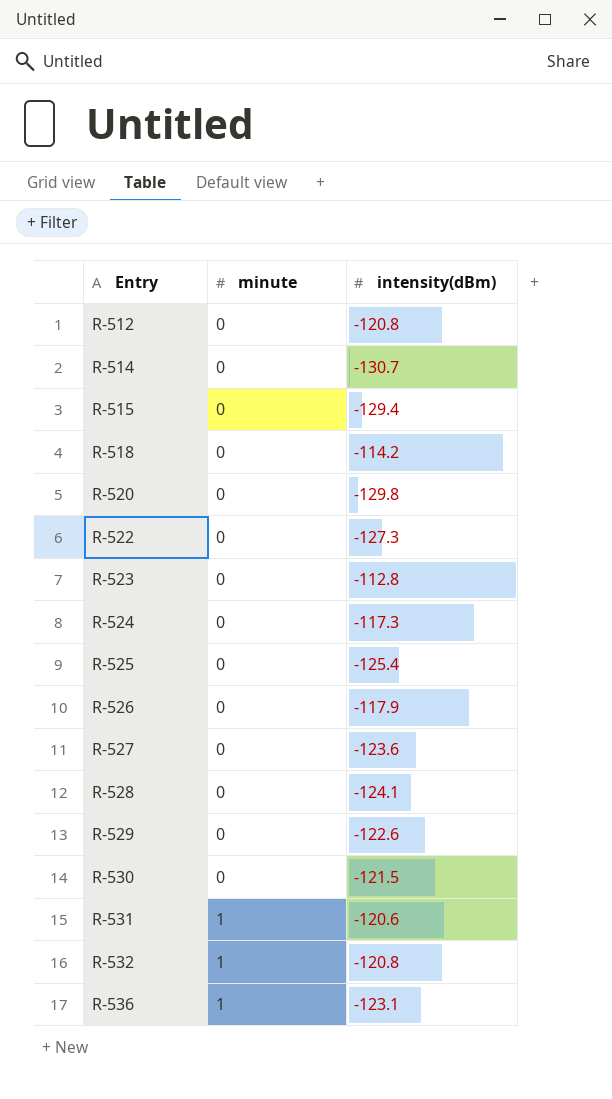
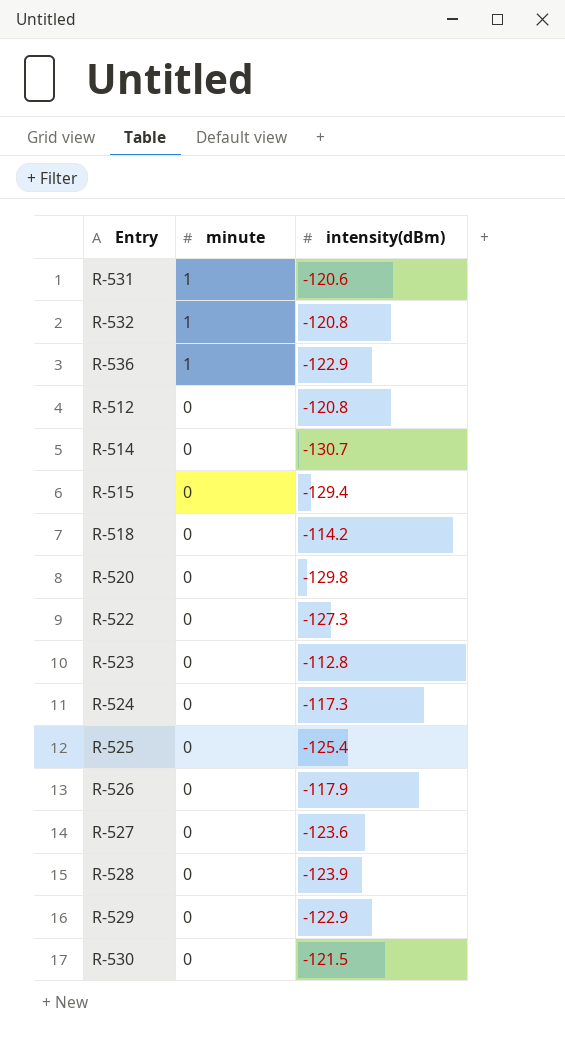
row order: Entry ascending -> minute descending
R-536 | intensity(dBm): -123.1 -> -122.9
R-528 | intensity(dBm): -124.1 -> -123.9
R-529 | intensity(dBm): -122.6 -> -122.9

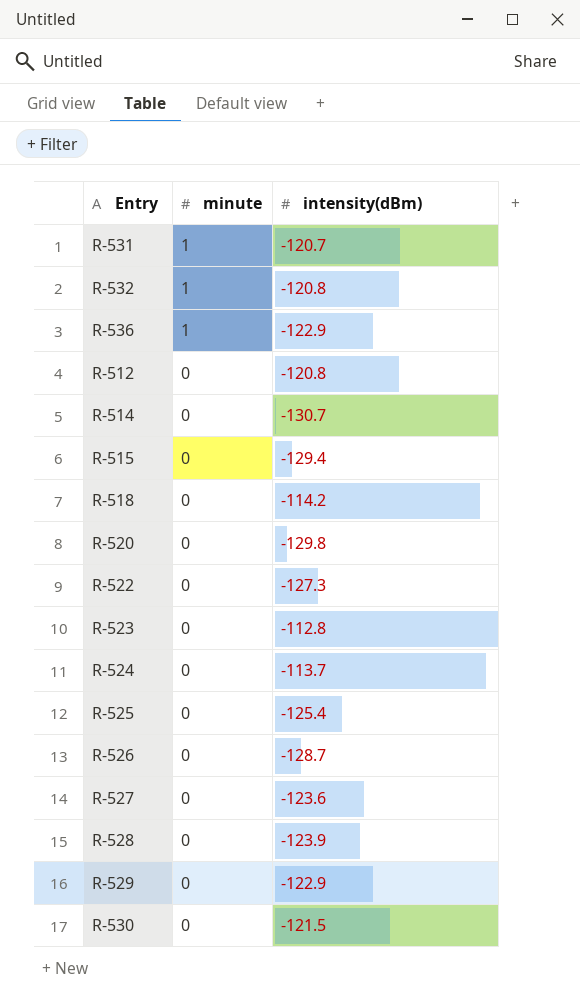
R-531 | intensity(dBm): -120.6 -> -120.7
R-524 | intensity(dBm): -117.3 -> -113.7
R-526 | intensity(dBm): -117.9 -> -128.7

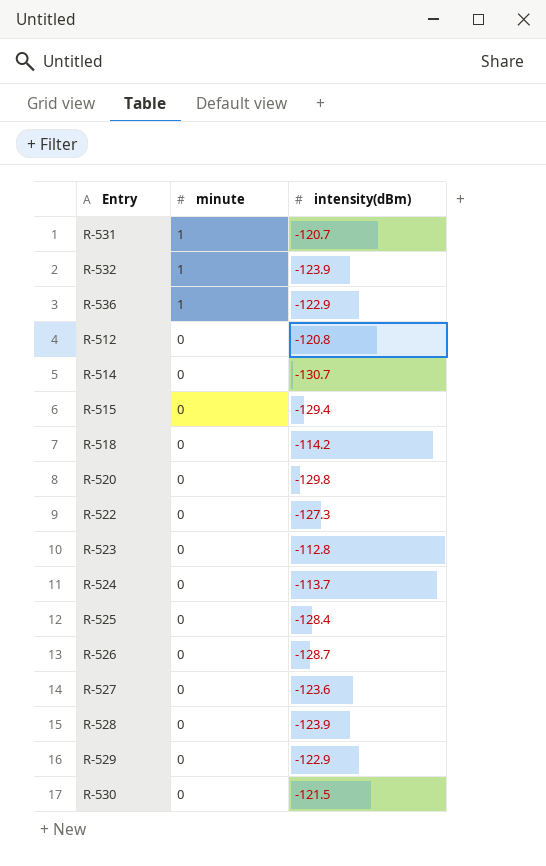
R-532 | intensity(dBm): -120.8 -> -123.9
R-525 | intensity(dBm): -125.4 -> -128.4

